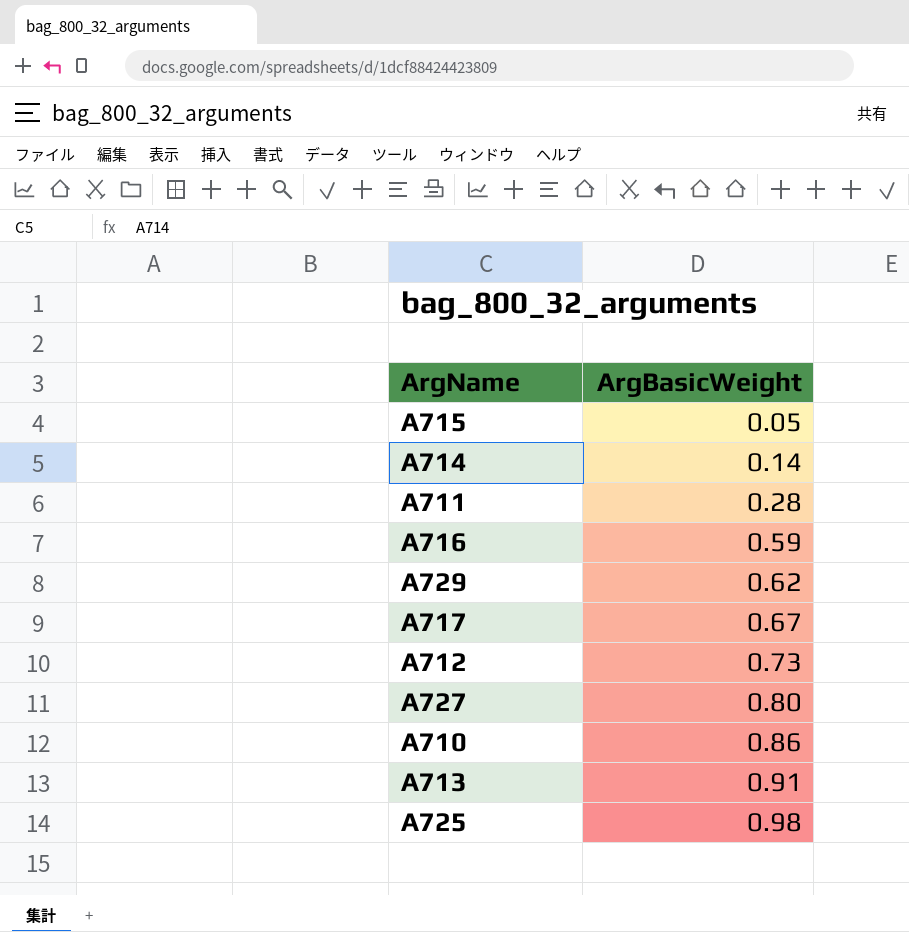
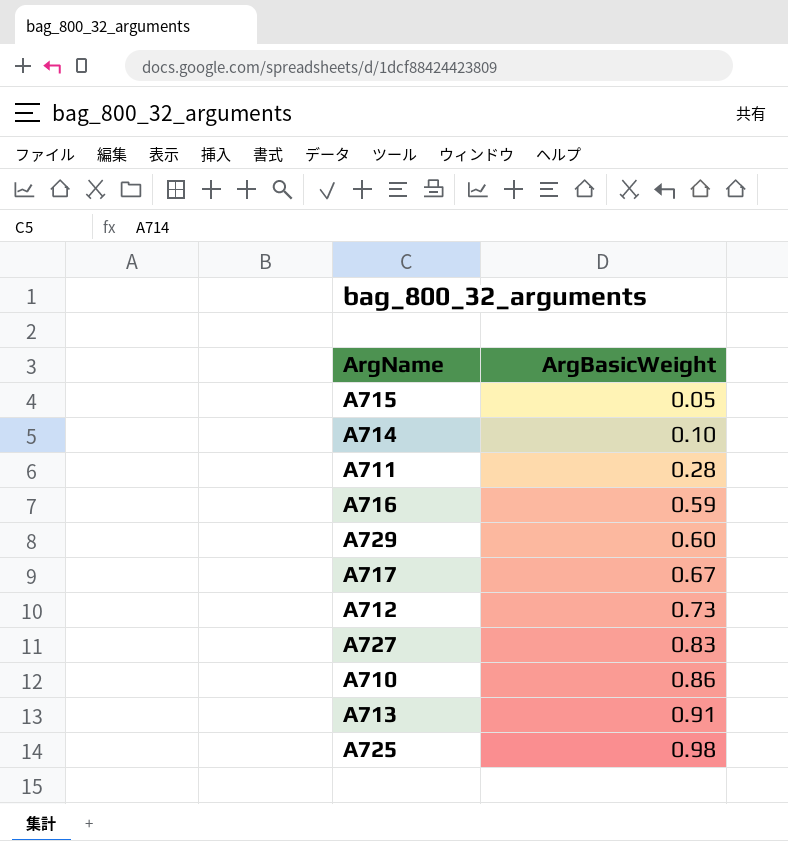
A714 | ArgBasicWeight: 0.14 -> 0.10
A729 | ArgBasicWeight: 0.62 -> 0.60
A727 | ArgBasicWeight: 0.80 -> 0.83

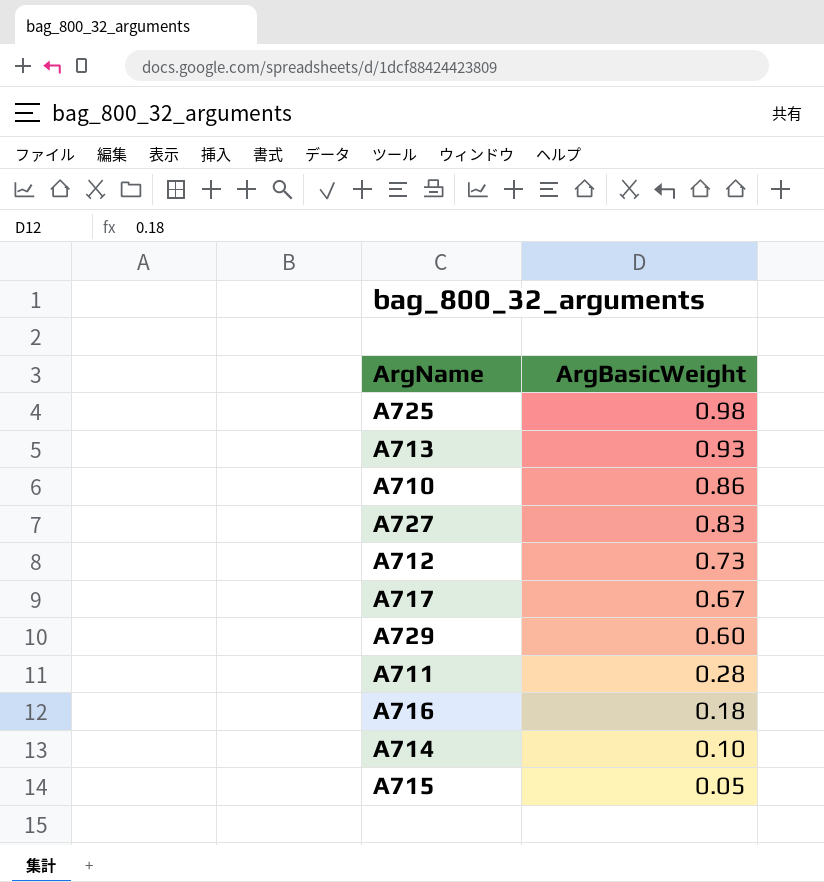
row order: ArgBasicWeight ascending -> ArgBasicWeight descending
A713 | ArgBasicWeight: 0.91 -> 0.93
A716 | ArgBasicWeight: 0.59 -> 0.18

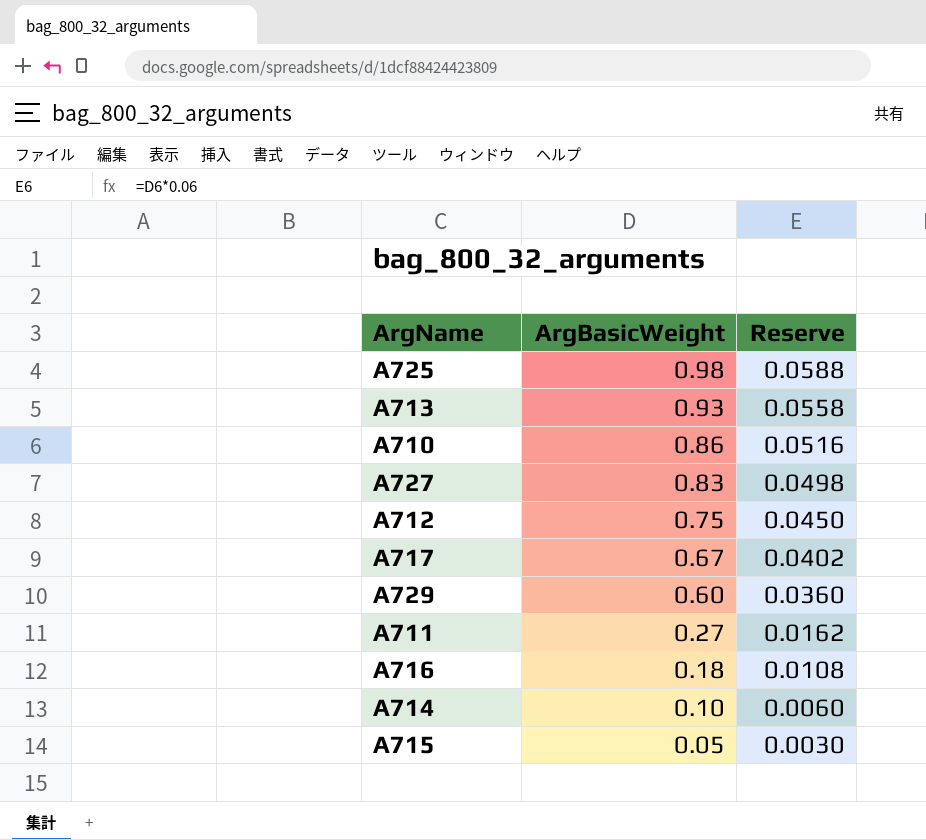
column Reserve | formula: none -> [ArgBasicWeight] * 0.06
A712 | ArgBasicWeight: 0.73 -> 0.75
A711 | ArgBasicWeight: 0.28 -> 0.27

